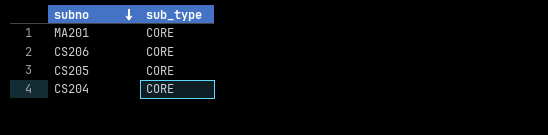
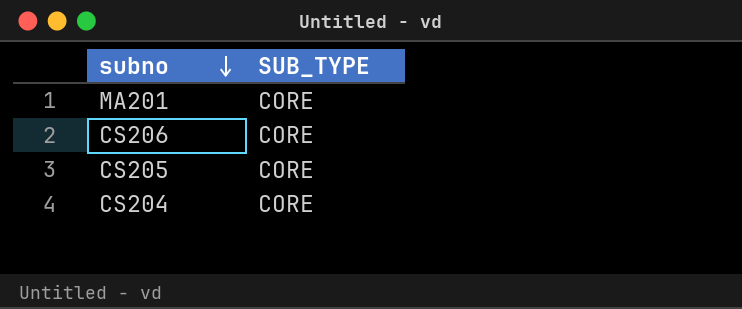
column name: sub_type -> SUB_TYPE

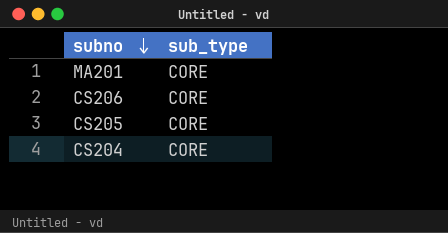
column name: SUB_TYPE -> sub_type

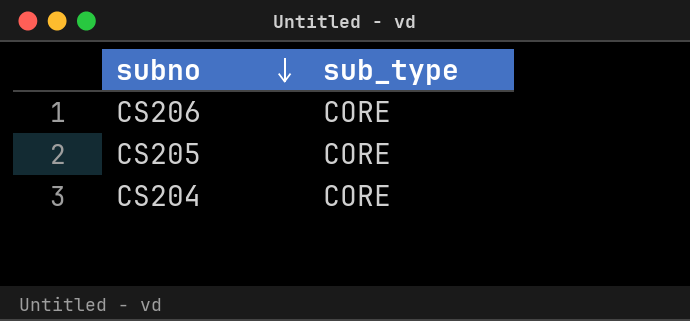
row MA201: CORE -> none

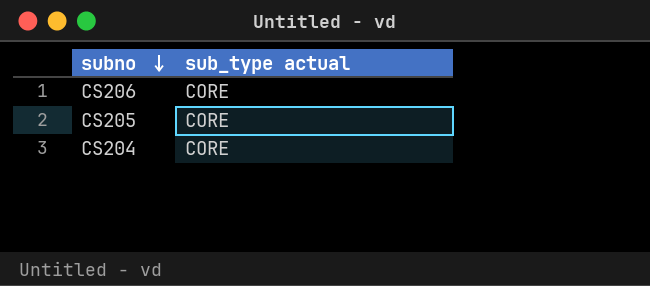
column name: sub_type -> sub_type actual

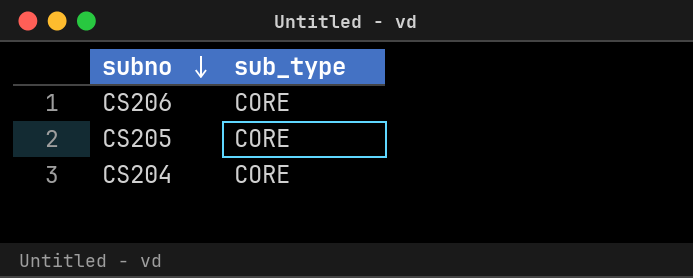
column name: sub_type actual -> sub_type

